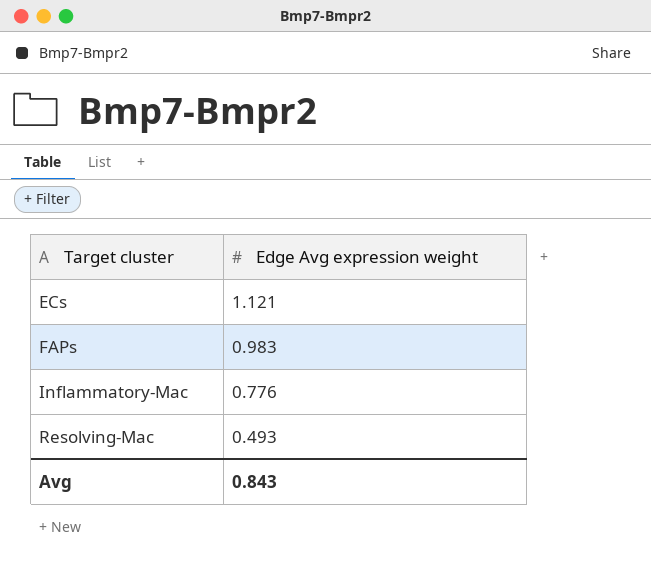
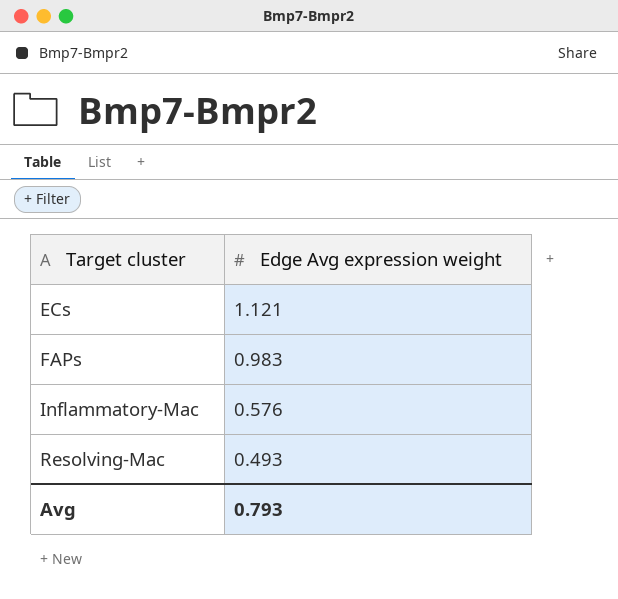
Inflammatory-Mac | Edge Avg expression weight: 0.776 -> 0.576
Avg | Edge Avg expression weight: 0.843 -> 0.793

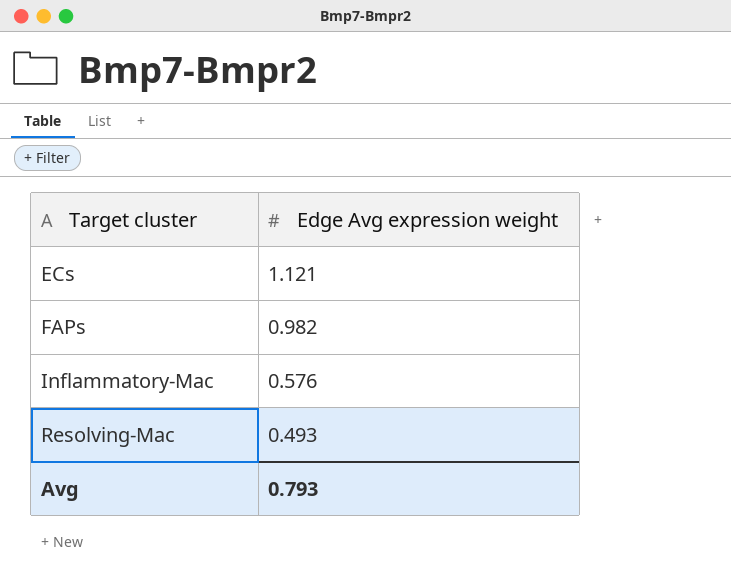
FAPs | Edge Avg expression weight: 0.983 -> 0.982

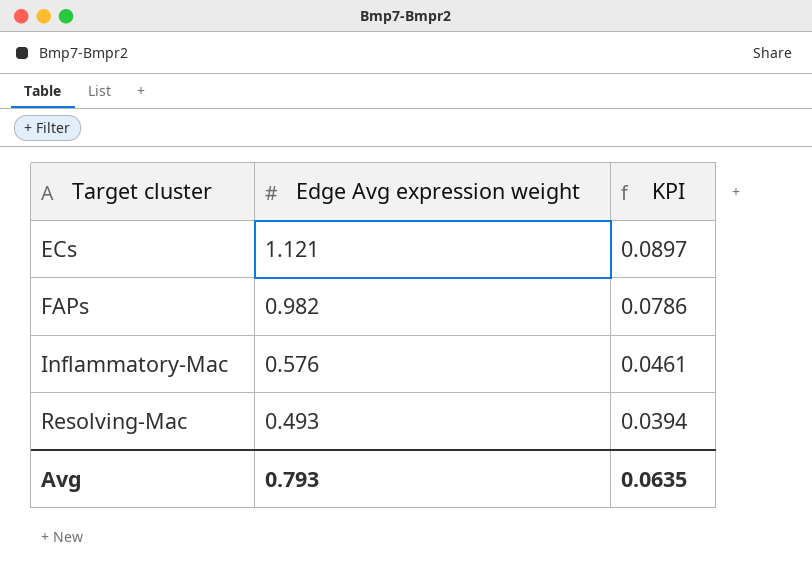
column KPI | formula: none -> [Edge Avg expression weight] * 0.08

